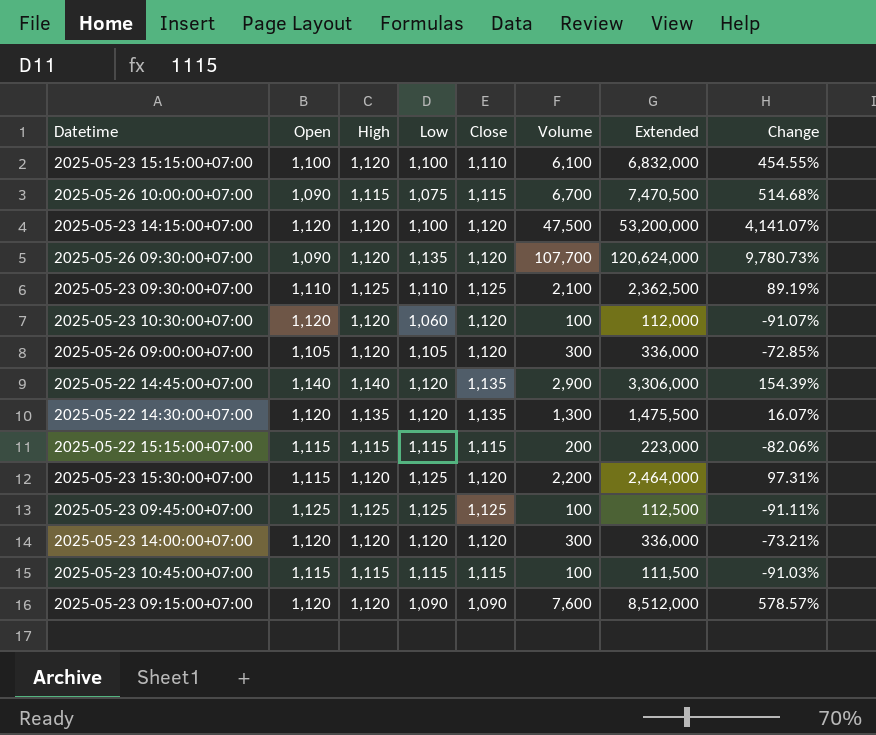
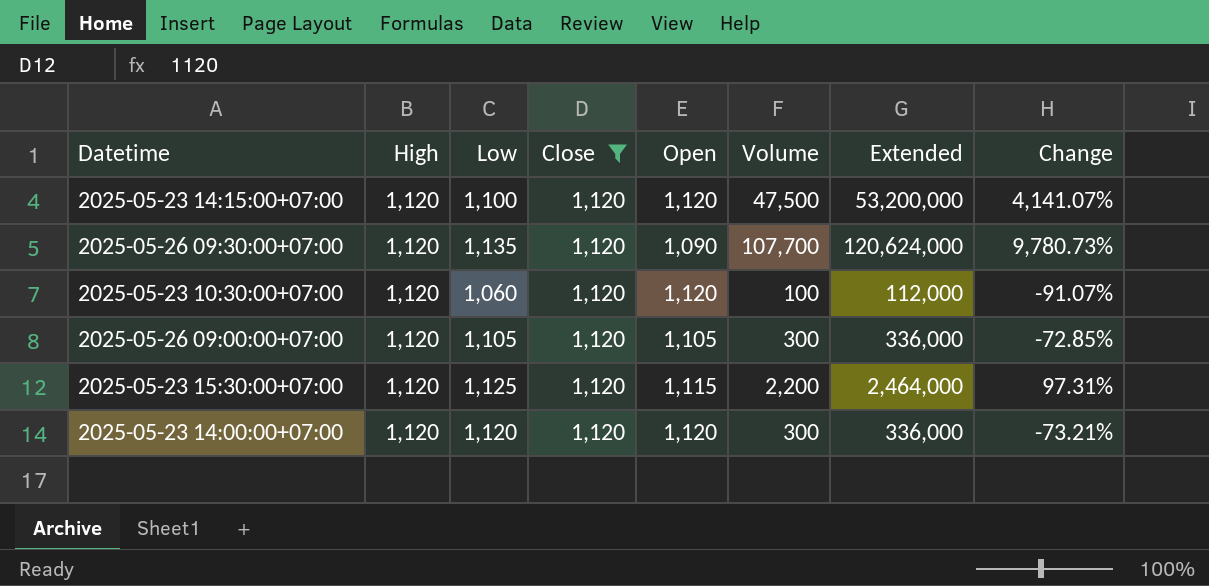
filter: none -> Close = 1,120
column Open | position: 2 -> 5

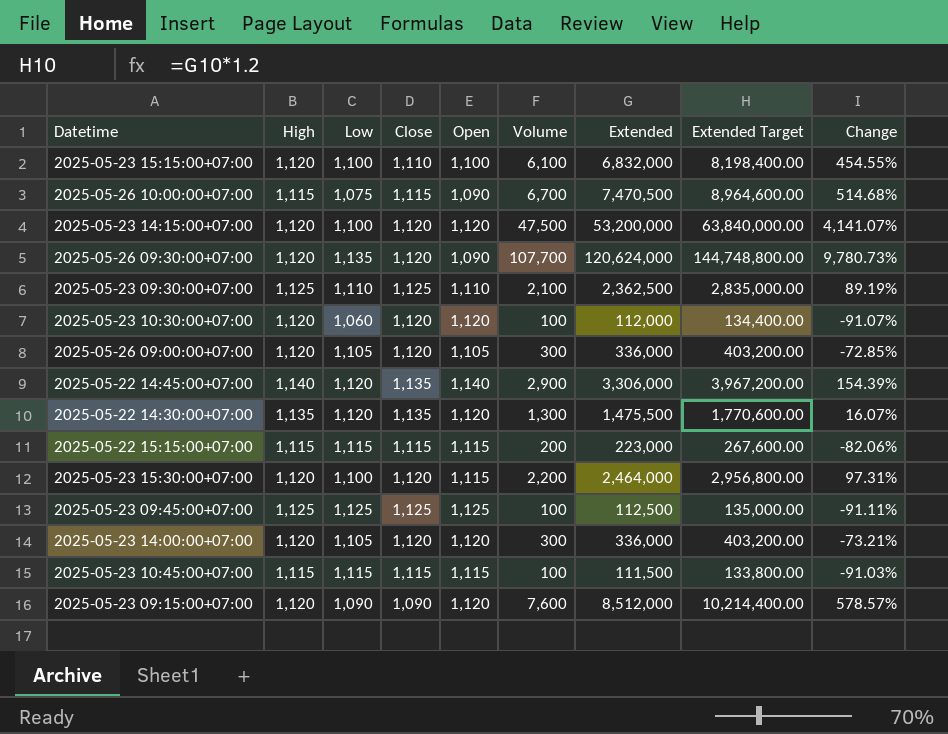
filter: Close = 1,120 -> none
column Extended Target | formula: none -> [Extended] * 1.2
2025-05-23 15:30:00+07:00 | Low: 1,125 -> 1,100
2025-05-23 14:00:00+07:00 | Low: 1,120 -> 1,105

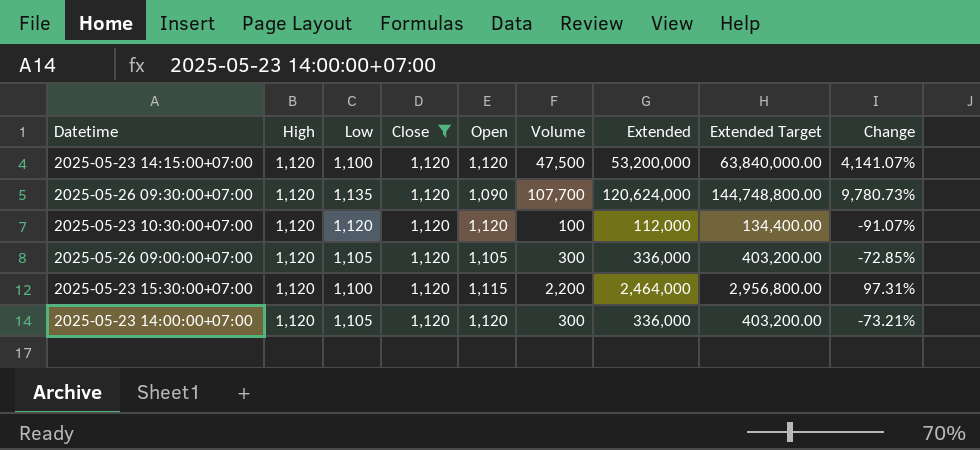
filter: none -> Close = 1,120
2025-05-23 10:30:00+07:00 | Low: 1,060 -> 1,120

